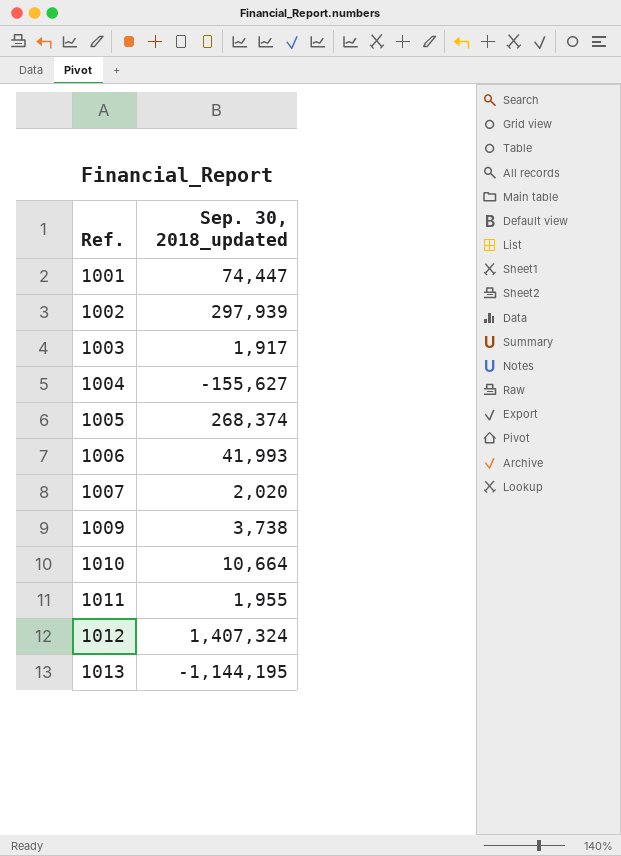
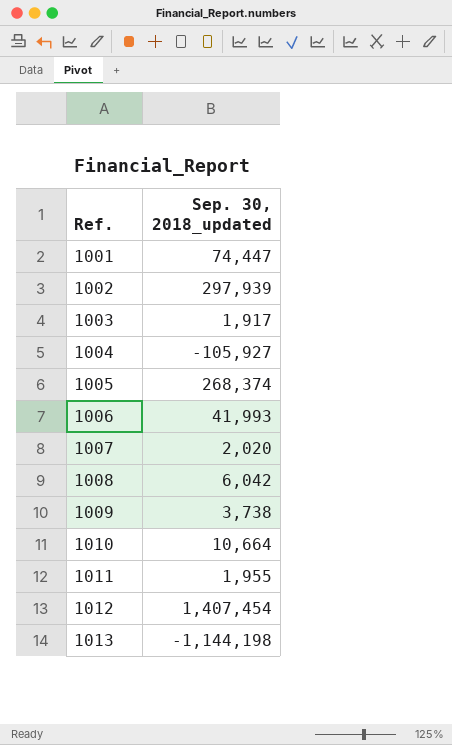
1004 | Sep. 30, 2018_updated: -155,627 -> -105,927
row 1008: none -> 6,042
1012 | Sep. 30, 2018_updated: 1,407,324 -> 1,407,454
1013 | Sep. 30, 2018_updated: -1,144,195 -> -1,144,198

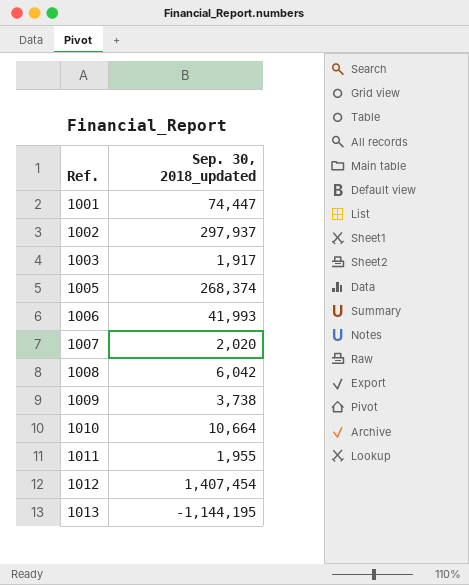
row 1004: -105,927 -> none
1002 | Sep. 30, 2018_updated: 297,939 -> 297,937
1013 | Sep. 30, 2018_updated: -1,144,198 -> -1,144,195

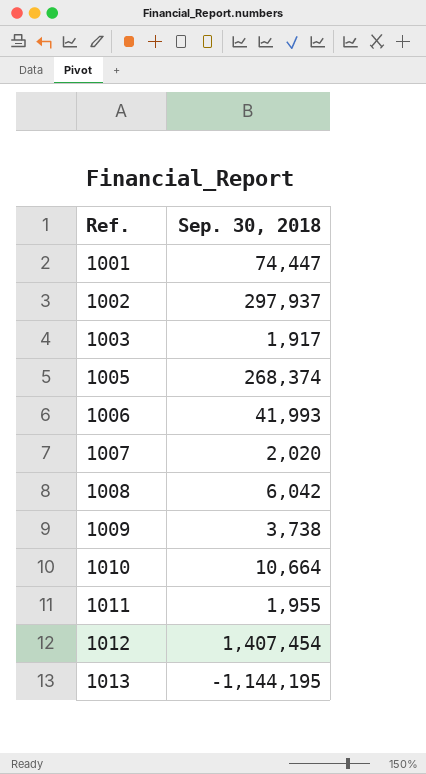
column name: Sep. 30, 2018_updated -> Sep. 30, 2018

